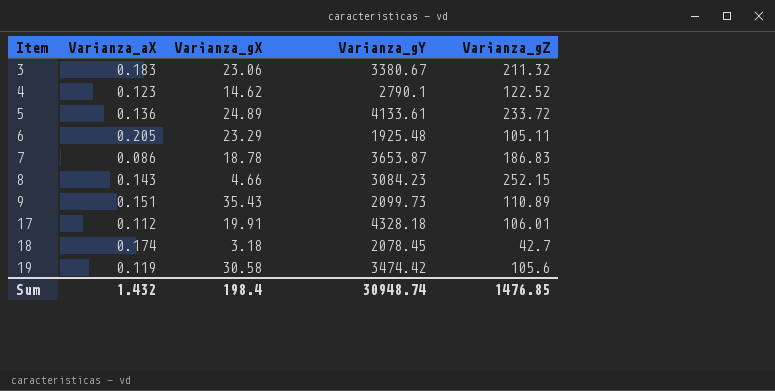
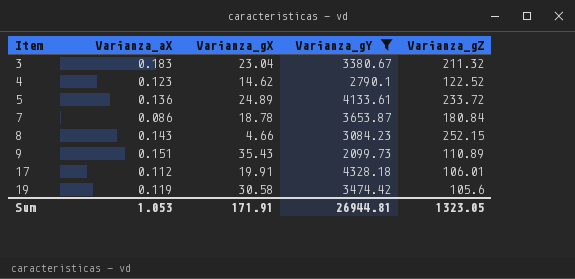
filter: none -> Varianza_gY >= 2099.73
3 | Varianza_gX: 23.06 -> 23.04
7 | Varianza_gZ: 186.83 -> 180.84
Sum | Varianza_aX: 1.432 -> 1.053
Sum | Varianza_gX: 198.4 -> 171.91
Sum | Varianza_gY: 30948.74 -> 26944.81
Sum | Varianza_gZ: 1476.85 -> 1323.05

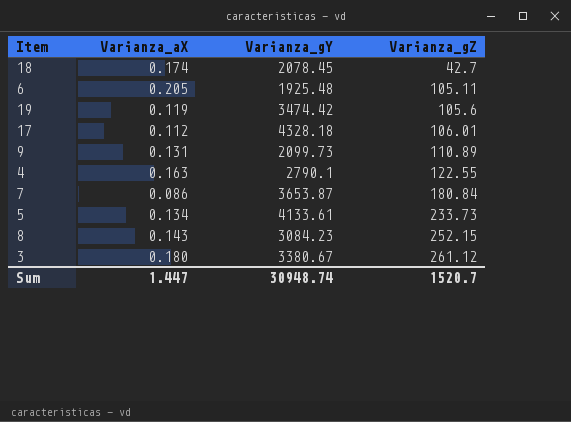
filter: Varianza_gY >= 2099.73 -> none
row order: Item ascending -> Varianza_gZ ascending
column Varianza_gX | position: 3 -> none
9 | Varianza_aX: 0.151 -> 0.131
4 | Varianza_aX: 0.123 -> 0.163
4 | Varianza_gZ: 122.52 -> 122.55
5 | Varianza_aX: 0.136 -> 0.134
5 | Varianza_gZ: 233.72 -> 233.73
3 | Varianza_aX: 0.183 -> 0.180
3 | Varianza_gZ: 211.32 -> 261.12
Sum | Varianza_aX: 1.053 -> 1.447
Sum | Varianza_gY: 26944.81 -> 30948.74
Sum | Varianza_gZ: 1323.05 -> 1520.7

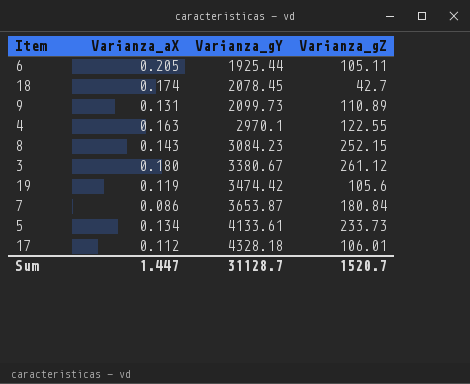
row order: Varianza_gZ ascending -> Varianza_gY ascending
6 | Varianza_gY: 1925.48 -> 1925.44
4 | Varianza_gY: 2790.1 -> 2970.1
Sum | Varianza_gY: 30948.74 -> 31128.7

